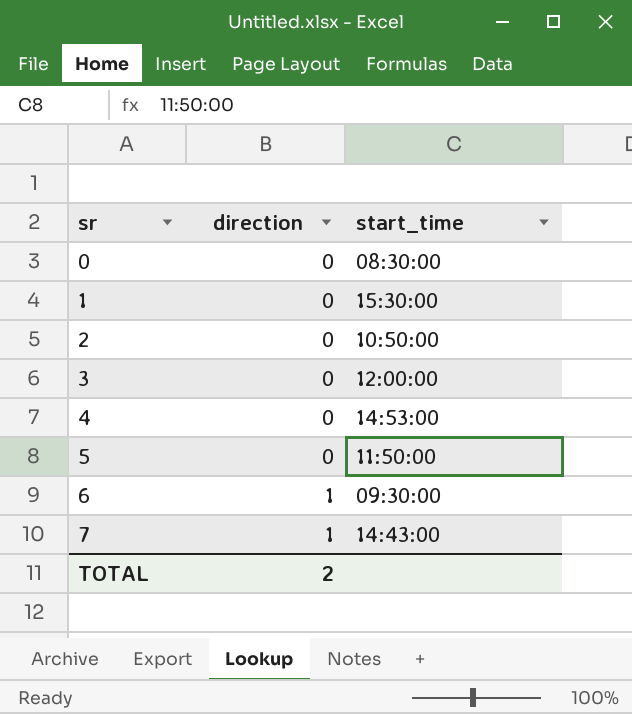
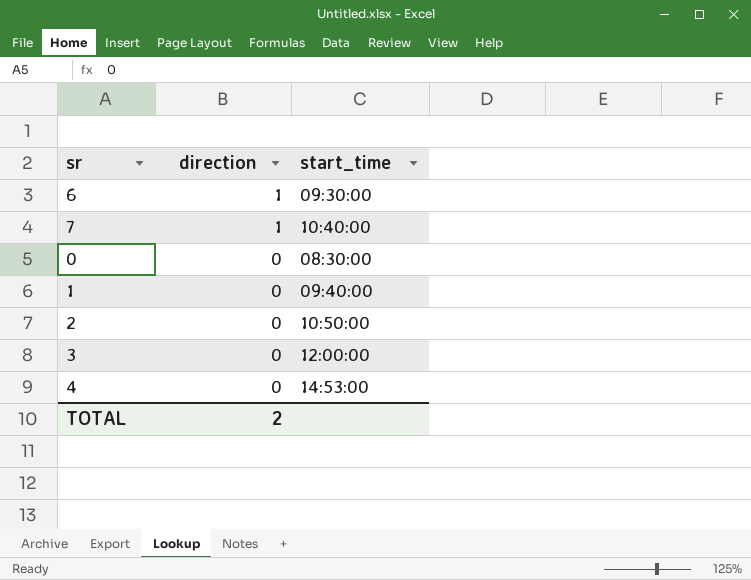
row order: sr ascending -> direction descending
row 5: 0 | 11:50:00 -> none
7 | start_time: 14:43:00 -> 10:40:00
1 | start_time: 15:30:00 -> 09:40:00

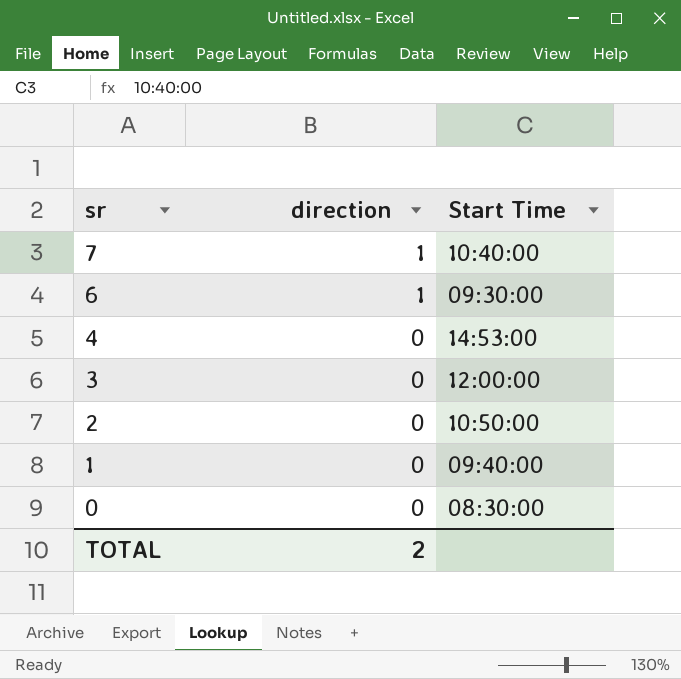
row order: direction descending -> sr descending
column name: start_time -> Start Time

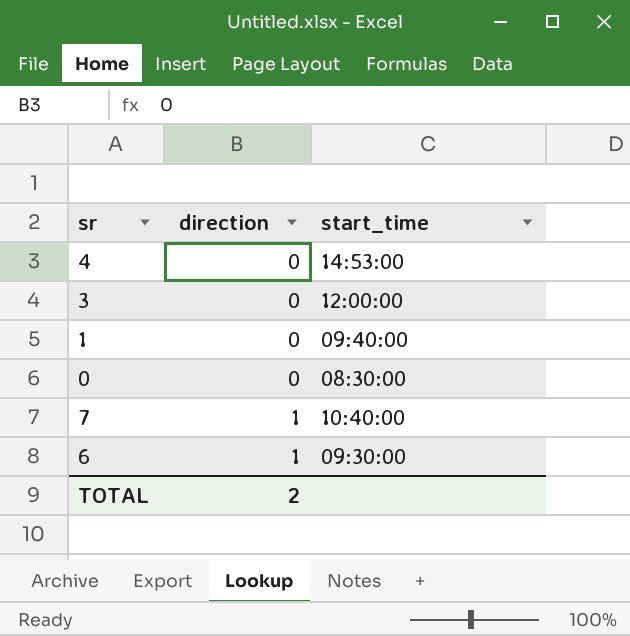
row order: sr descending -> direction ascending
column name: Start Time -> start_time
row 2: 0 | 10:50:00 -> none

